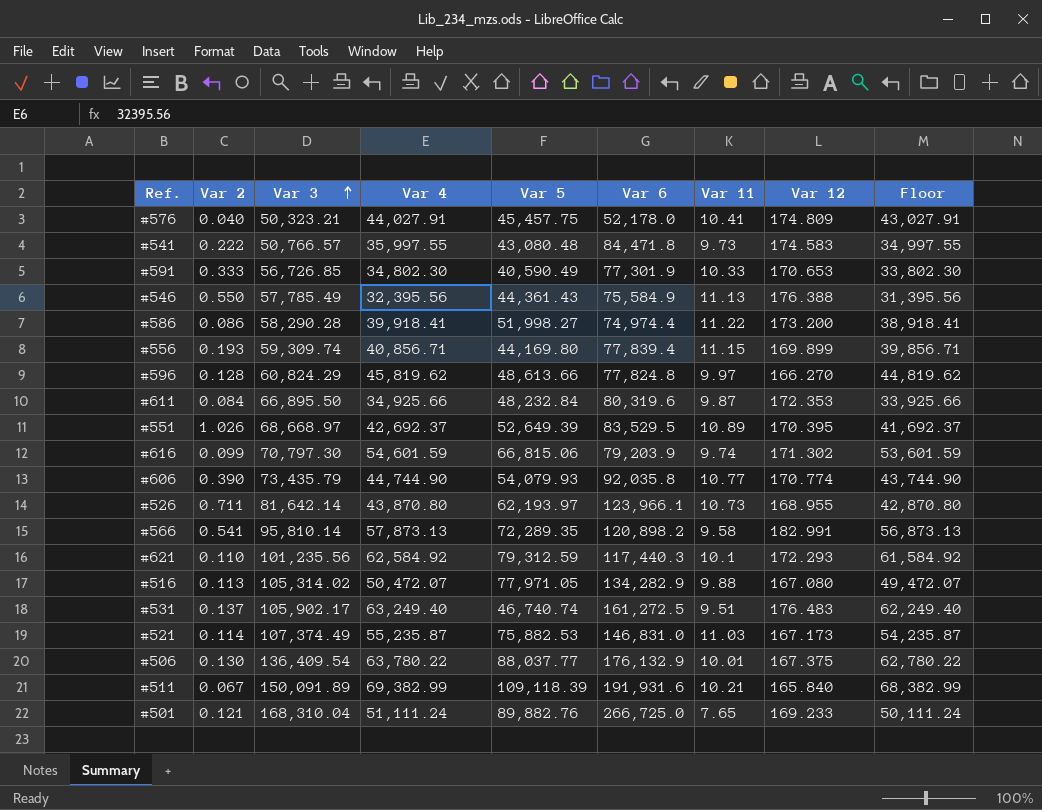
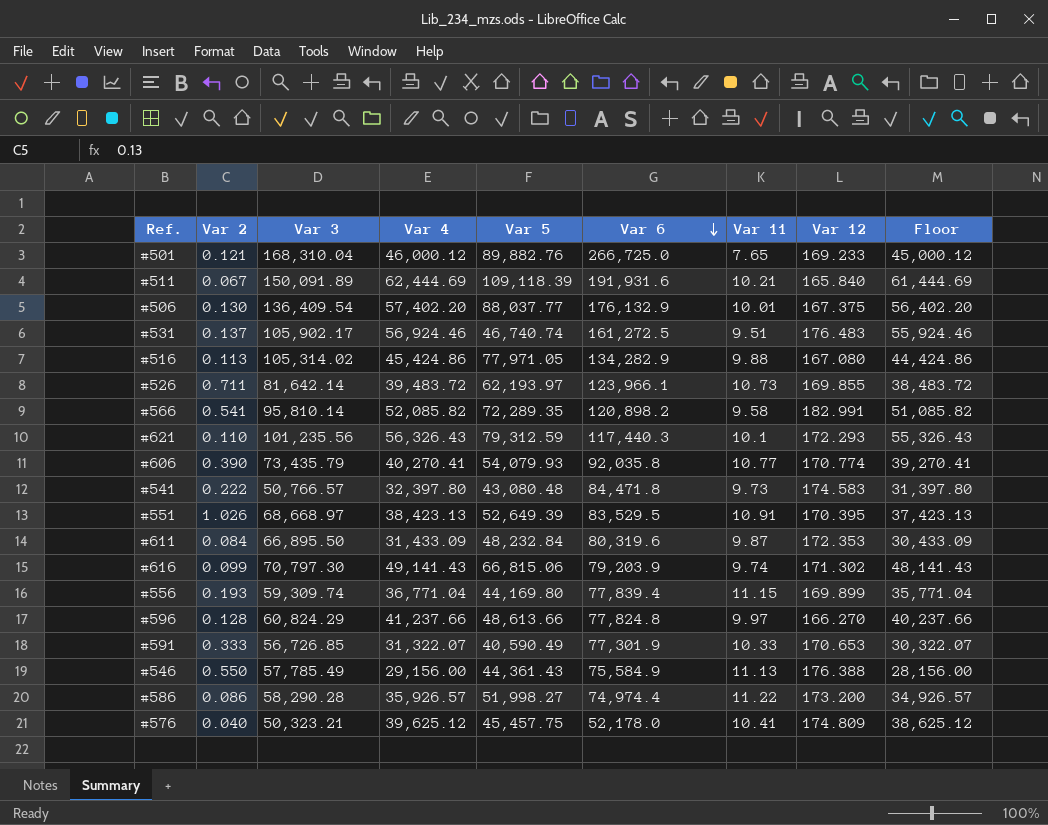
row order: Var 3 ascending -> Var 6 descending
row #521: 0.114 | 107,374.49 | 55,235.87 | 75,882.53 | 146,831.0 | 11.03 | 167.173 | 54,235.87 -> none
#501 | Var 4: 51,111.24 -> 46,000.12
#501 | Floor: 50,111.24 -> 45,000.12
#511 | Var 4: 69,382.99 -> 62,444.69
#511 | Floor: 68,382.99 -> 61,444.69
#506 | Var 4: 63,780.22 -> 57,402.20
#506 | Floor: 62,780.22 -> 56,402.20
#531 | Var 4: 63,249.40 -> 56,924.46
#531 | Floor: 62,249.40 -> 55,924.46
#516 | Var 4: 50,472.07 -> 45,424.86
#516 | Floor: 49,472.07 -> 44,424.86
#526 | Var 4: 43,870.80 -> 39,483.72
#526 | Var 12: 168.955 -> 169.855
#526 | Floor: 42,870.80 -> 38,483.72
#566 | Var 4: 57,873.13 -> 52,085.82
#566 | Floor: 56,873.13 -> 51,085.82
#621 | Var 4: 62,584.92 -> 56,326.43
#621 | Floor: 61,584.92 -> 55,326.43
#606 | Var 4: 44,744.90 -> 40,270.41
#606 | Floor: 43,744.90 -> 39,270.41
#541 | Var 4: 35,997.55 -> 32,397.80
#541 | Floor: 34,997.55 -> 31,397.80
#551 | Var 4: 42,692.37 -> 38,423.13
#551 | Var 11: 10.89 -> 10.91
#551 | Floor: 41,692.37 -> 37,423.13
#611 | Var 4: 34,925.66 -> 31,433.09
#611 | Floor: 33,925.66 -> 30,433.09
#616 | Var 4: 54,601.59 -> 49,141.43
#616 | Floor: 53,601.59 -> 48,141.43
#556 | Var 4: 40,856.71 -> 36,771.04
#556 | Floor: 39,856.71 -> 35,771.04
#596 | Var 4: 45,819.62 -> 41,237.66
#596 | Floor: 44,819.62 -> 40,237.66
#591 | Var 4: 34,802.30 -> 31,322.07
#591 | Floor: 33,802.30 -> 30,322.07
#546 | Var 4: 32,395.56 -> 29,156.00
#546 | Floor: 31,395.56 -> 28,156.00
#586 | Var 4: 39,918.41 -> 35,926.57
#586 | Floor: 38,918.41 -> 34,926.57
#576 | Var 4: 44,027.91 -> 39,625.12
#576 | Floor: 43,027.91 -> 38,625.12

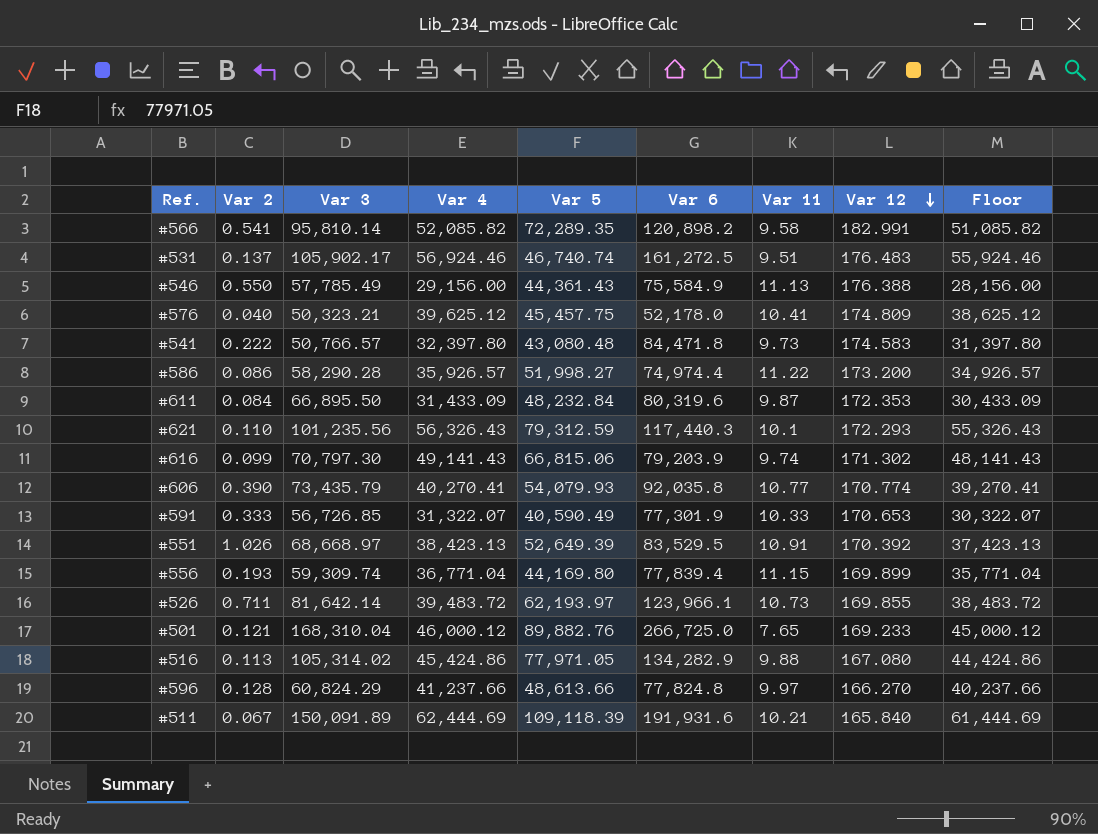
row order: Var 6 descending -> Var 12 descending
row #506: 0.130 | 136,409.54 | 57,402.20 | 88,037.77 | 176,132.9 | 10.01 | 167.375 | 56,402.20 -> none
#551 | Var 12: 170.395 -> 170.392

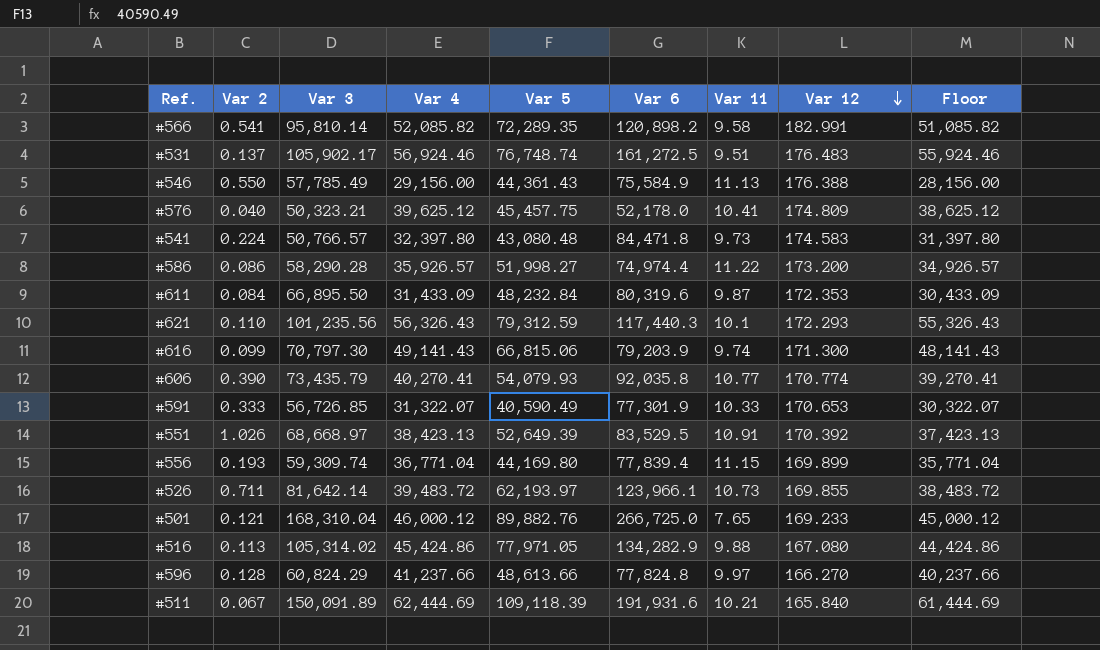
#531 | Var 5: 46,740.74 -> 76,748.74
#541 | Var 2: 0.222 -> 0.224
#616 | Var 12: 171.302 -> 171.300

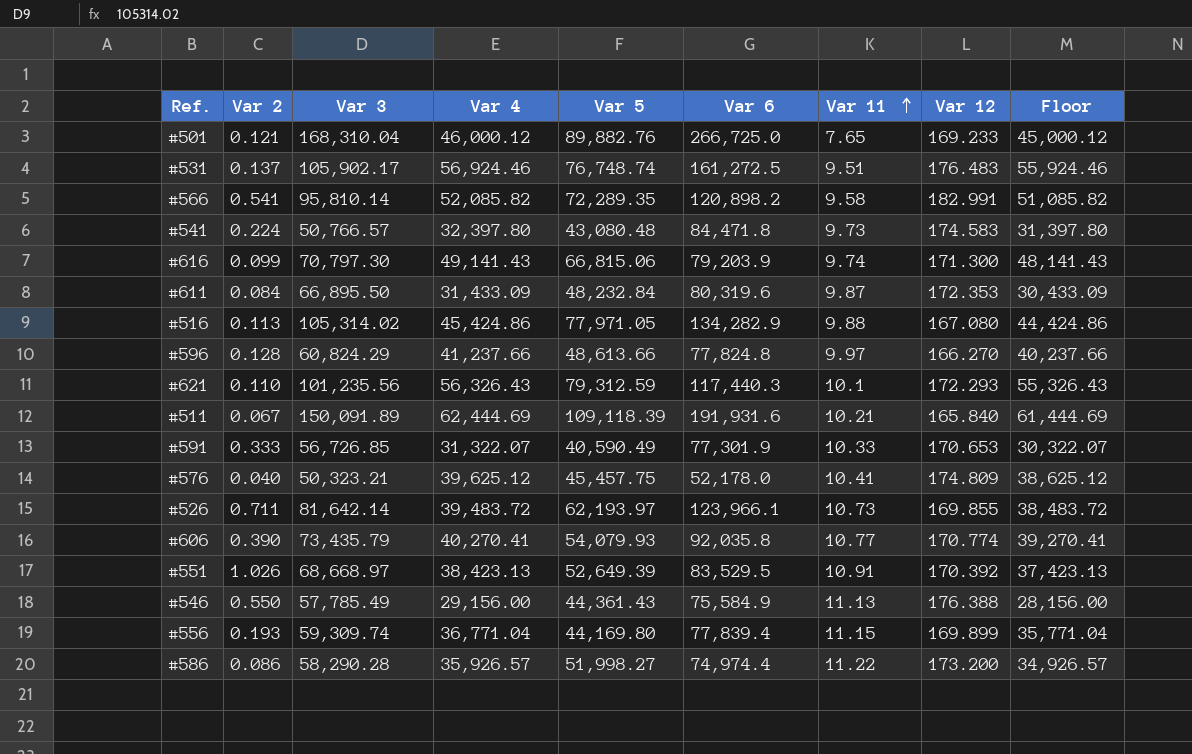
row order: Var 12 descending -> Var 11 ascending

